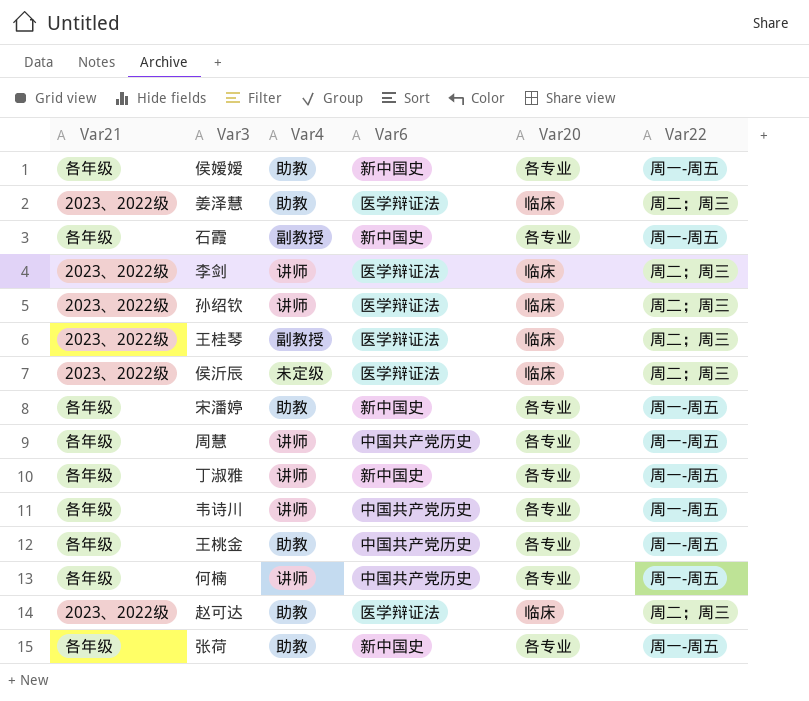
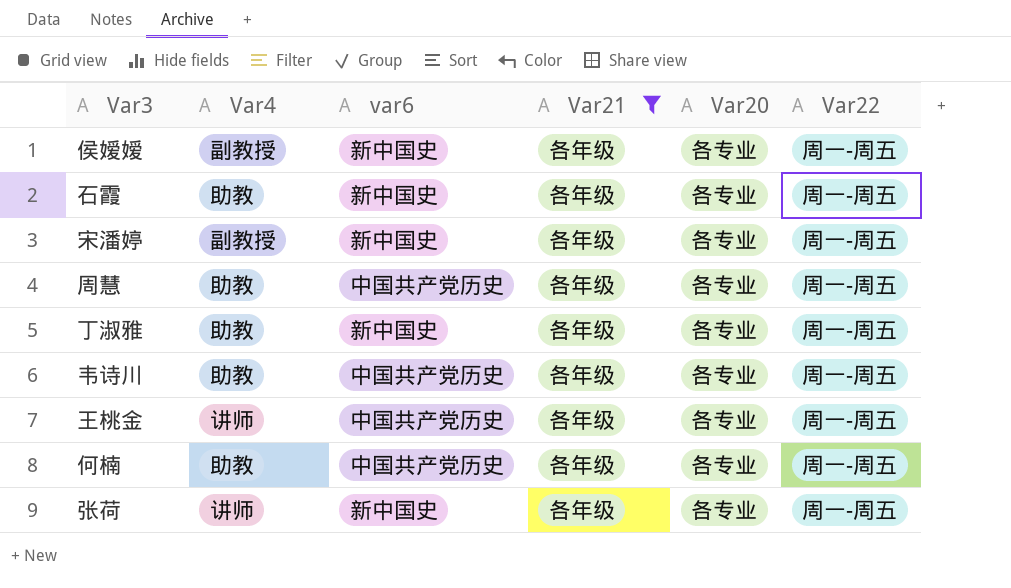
filter: none -> Var21 = 各年级
column name: Var6 -> var6
column Var21 | position: 1 -> 4
侯嫒嫒 | Var4: 助教 -> 副教授
石霞 | Var4: 副教授 -> 助教
宋潘婷 | Var4: 助教 -> 副教授
周慧 | Var4: 讲师 -> 助教
丁淑雅 | Var4: 讲师 -> 助教
韦诗川 | Var4: 讲师 -> 助教
王桃金 | Var4: 助教 -> 讲师
何楠 | Var4: 讲师 -> 助教
张荷 | Var4: 助教 -> 讲师

